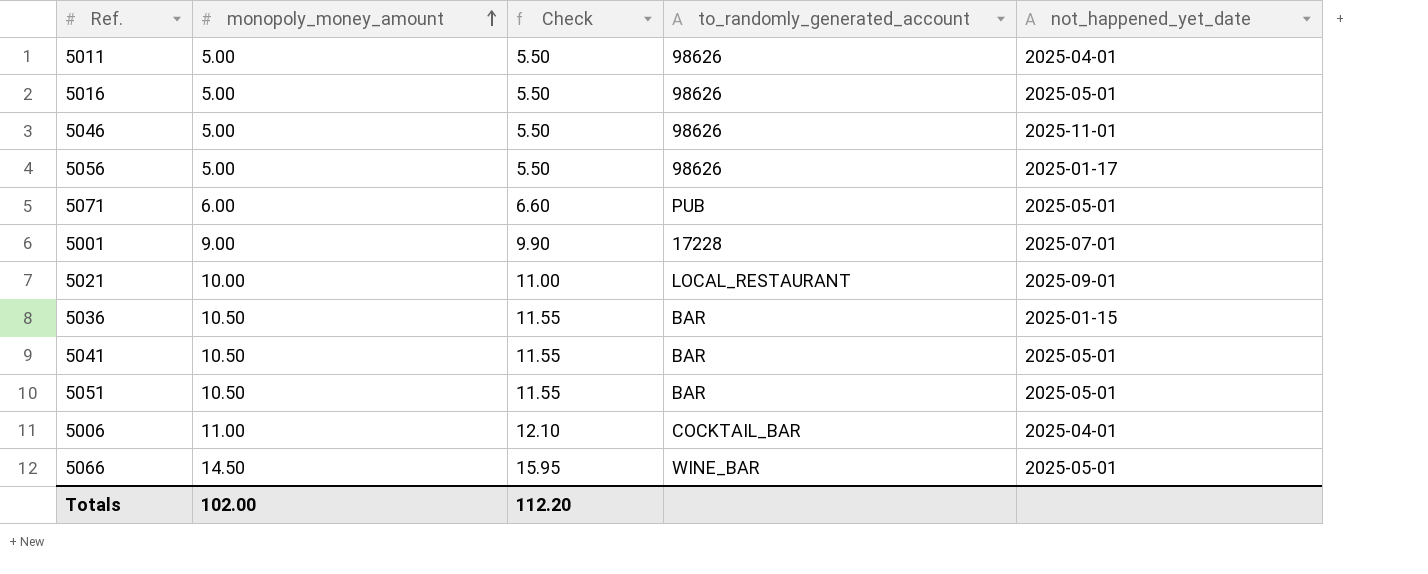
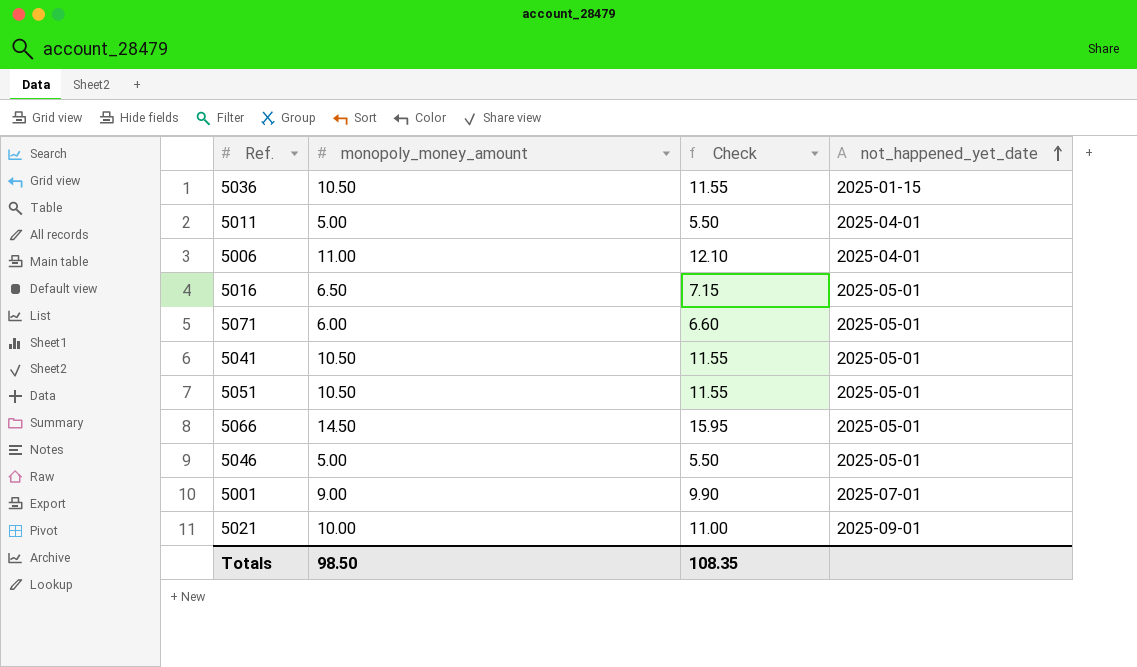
row order: monopoly_money_amount ascending -> not_happened_yet_date ascending
column to_randomly_generated_account | position: 4 -> none
row 5056: 5.00 | 5.50 | 98626 | 2025-01-17 -> none
5016 | monopoly_money_amount: 5.00 -> 6.50
5016 | Check: 5.50 -> 7.15
5046 | not_happened_yet_date: 2025-11-01 -> 2025-05-01
Totals | monopoly_money_amount: 102.00 -> 98.50
Totals | Check: 112.20 -> 108.35

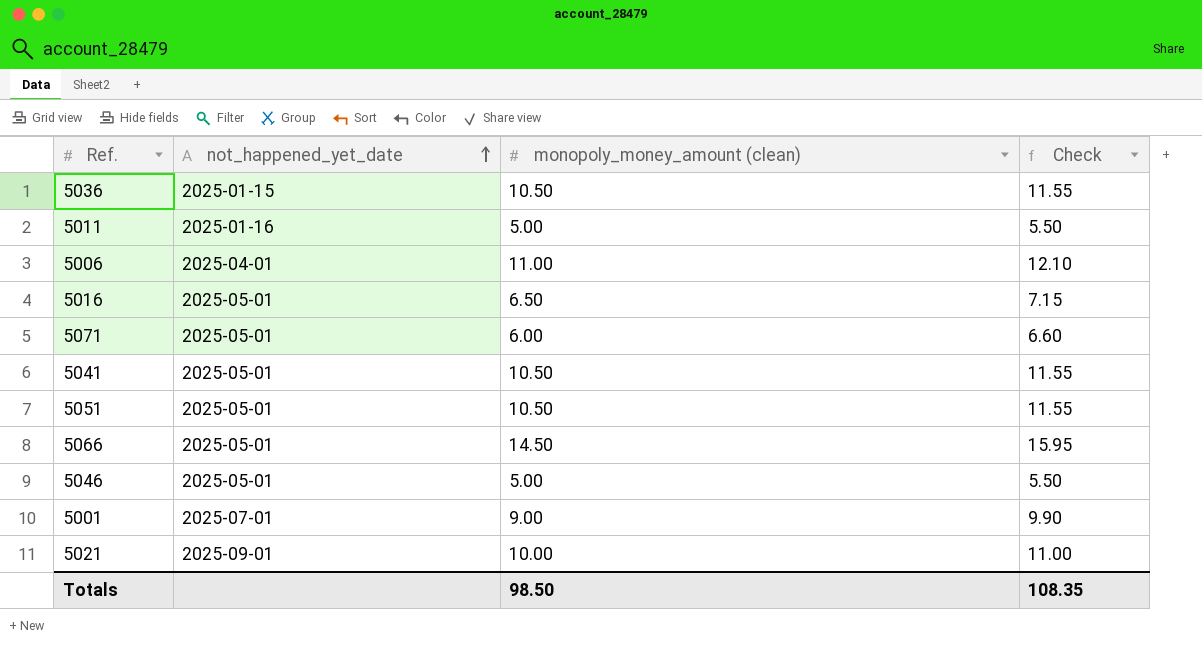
column not_happened_yet_date | position: 4 -> 2
column name: monopoly_money_amount -> monopoly_money_amount (clean)
5011 | not_happened_yet_date: 2025-04-01 -> 2025-01-16

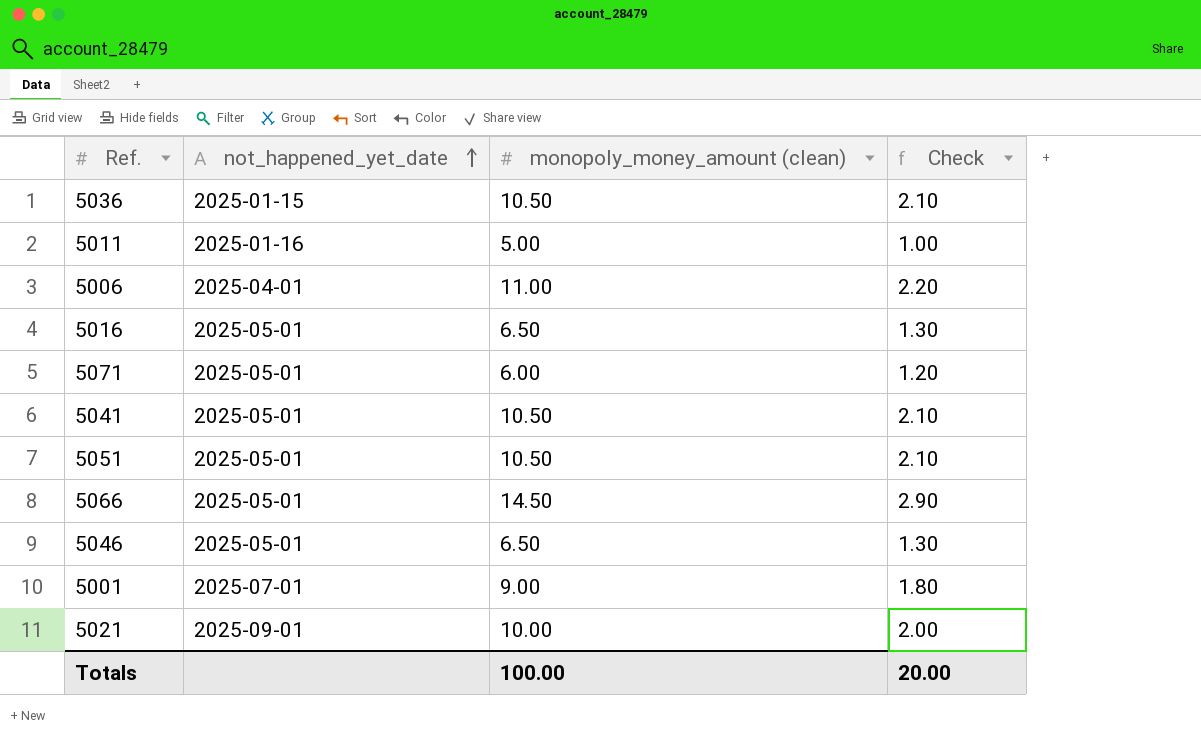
column Check | formula: [monopoly_money_amount (clean)] * 1.1 -> [monopoly_money_amount (clean)] * 0.2
5046 | monopoly_money_amount (clean): 5.00 -> 6.50
Totals | monopoly_money_amount (clean): 98.50 -> 100.00
Totals | Check: 108.35 -> 20.00

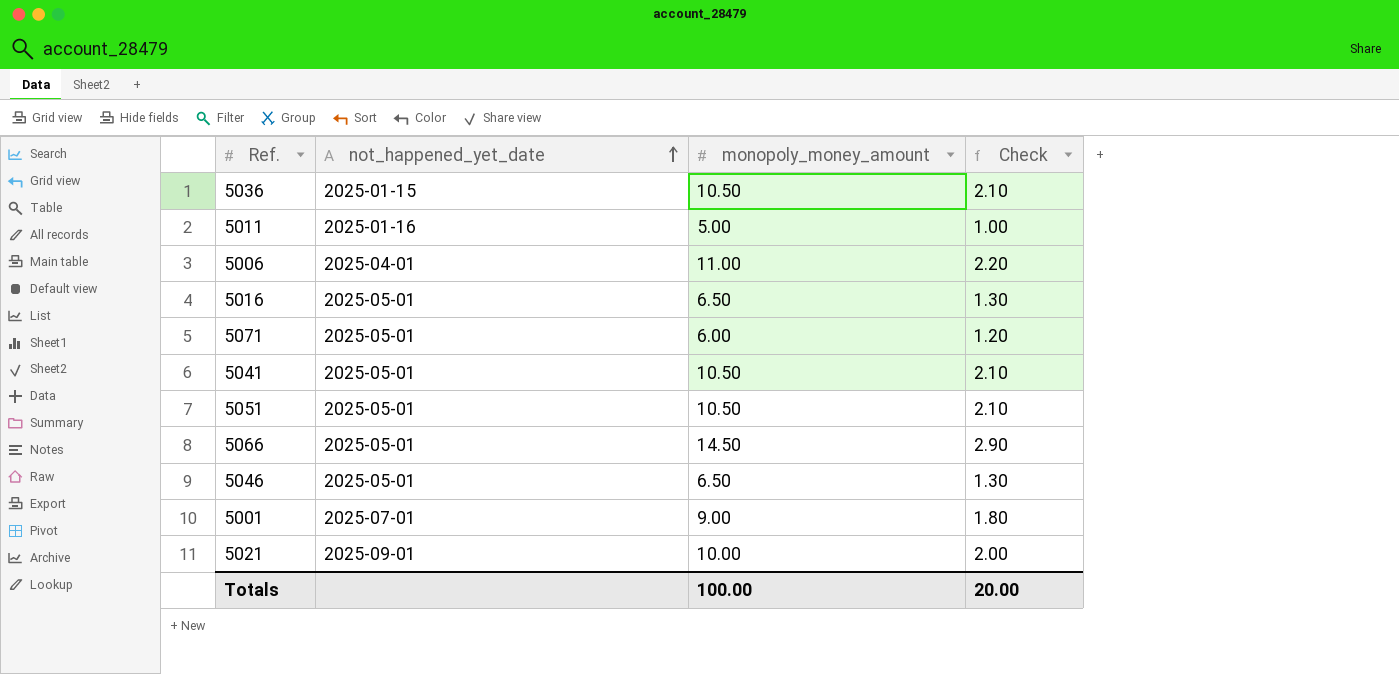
column name: monopoly_money_amount (clean) -> monopoly_money_amount

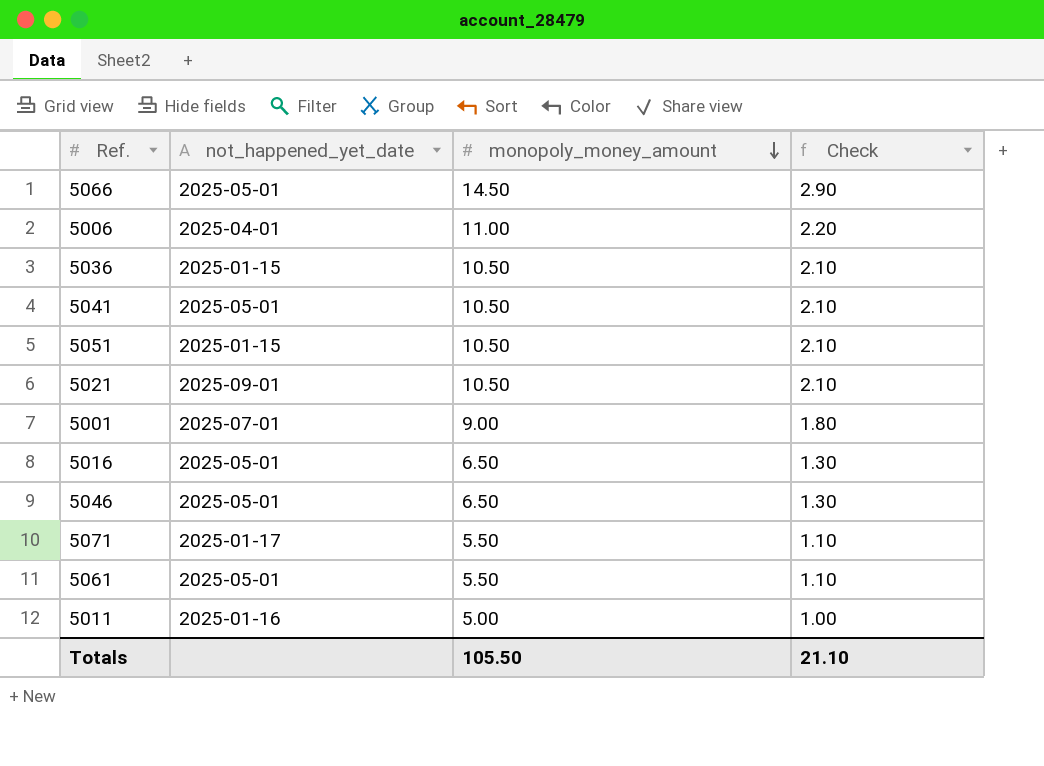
row order: not_happened_yet_date ascending -> monopoly_money_amount descending
5051 | not_happened_yet_date: 2025-05-01 -> 2025-01-15
5021 | monopoly_money_amount: 10.00 -> 10.50
5021 | Check: 2.00 -> 2.10
5071 | not_happened_yet_date: 2025-05-01 -> 2025-01-17
5071 | monopoly_money_amount: 6.00 -> 5.50
5071 | Check: 1.20 -> 1.10
row 5061: none -> 2025-05-01 | 5.50 | 1.10
Totals | monopoly_money_amount: 100.00 -> 105.50
Totals | Check: 20.00 -> 21.10

